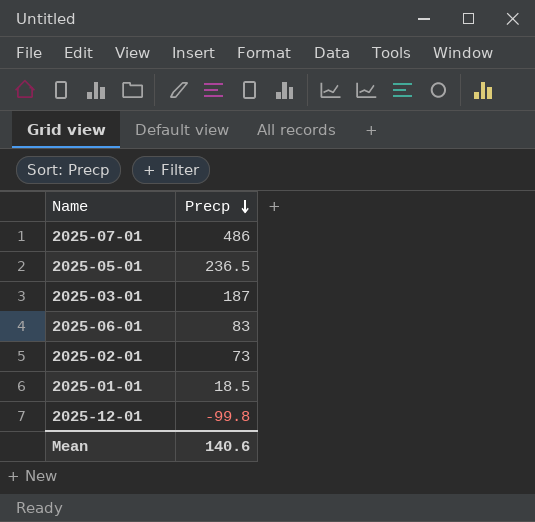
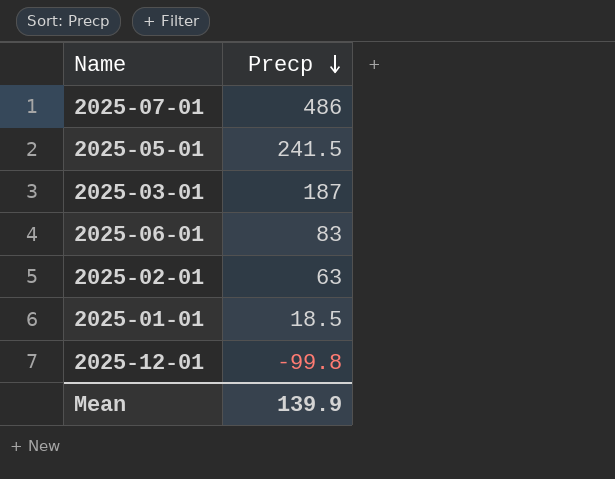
2025-05-01 | Precp: 236.5 -> 241.5
2025-02-01 | Precp: 73 -> 63
Mean | Precp: 140.6 -> 139.9

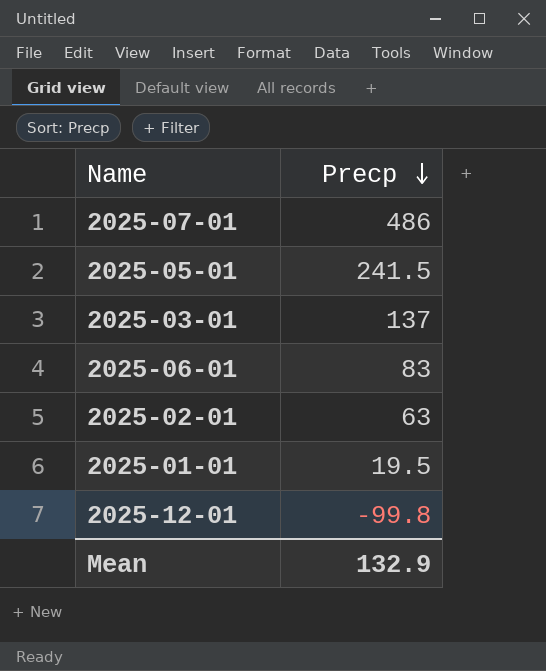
2025-03-01 | Precp: 187 -> 137
2025-01-01 | Precp: 18.5 -> 19.5
Mean | Precp: 139.9 -> 132.9

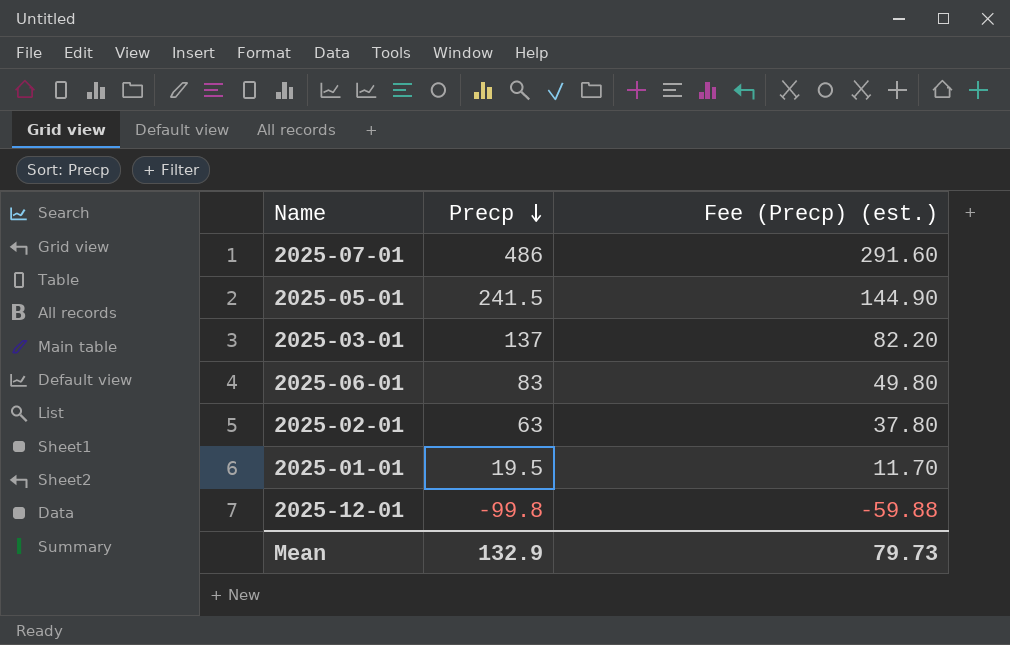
column Fee (Precp) (est.) | formula: none -> [Precp] * 0.6

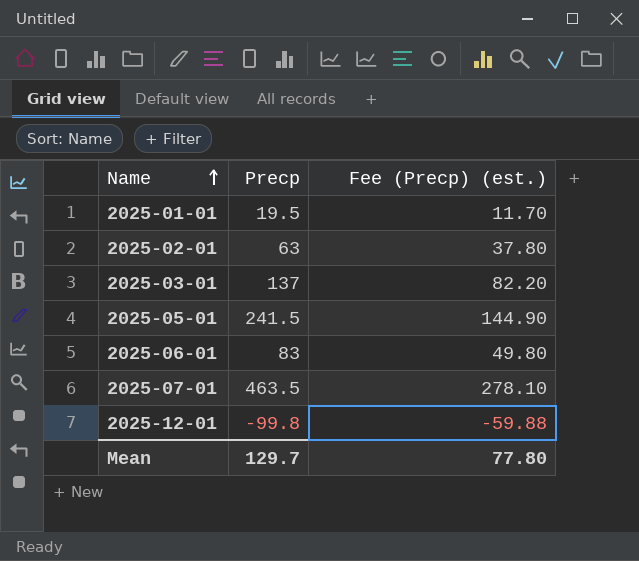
row order: Precp descending -> Name ascending
2025-07-01 | Precp: 486 -> 463.5
2025-07-01 | Fee (Precp) (est.): 291.60 -> 278.10
Mean | Precp: 132.9 -> 129.7
Mean | Fee (Precp) (est.): 79.73 -> 77.80

